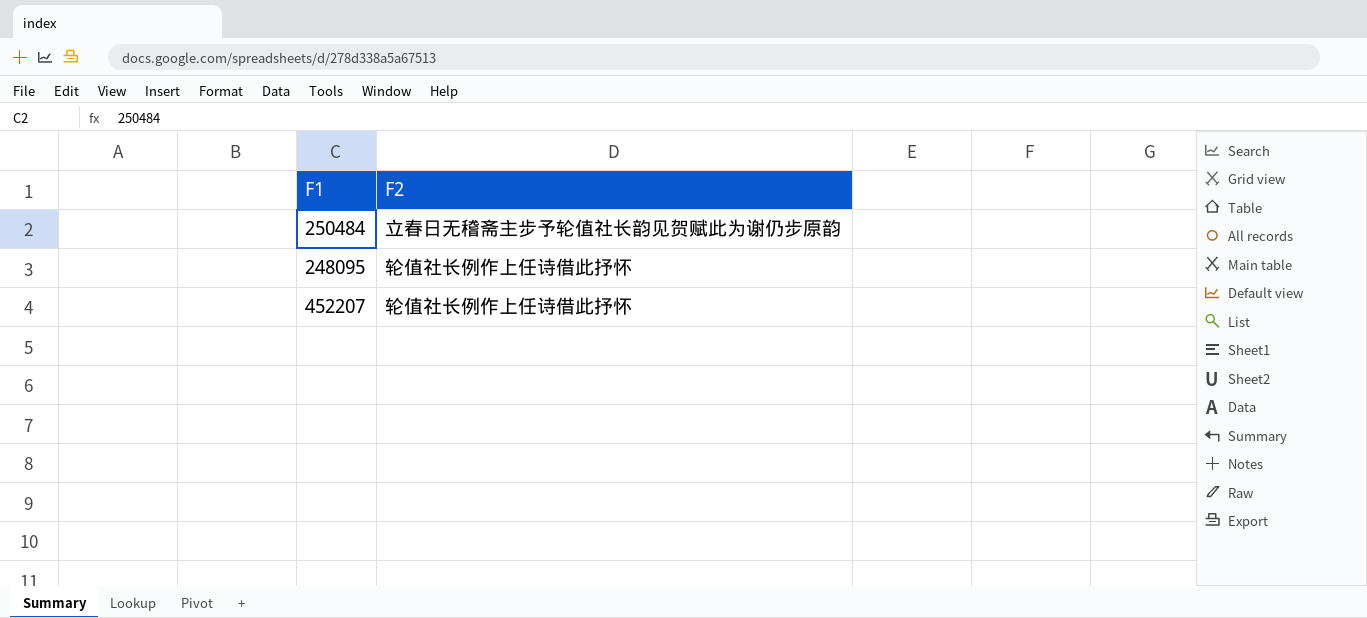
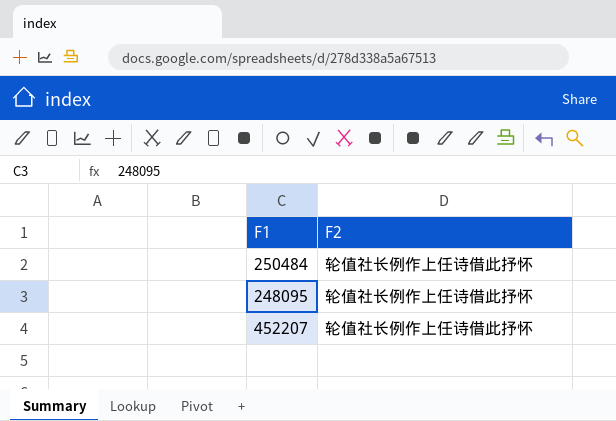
250484 | F2: 立春日无稽斋主步予轮值社长韵见贺赋此为谢仍步原韵 -> 轮值社长例作上任诗借此抒怀

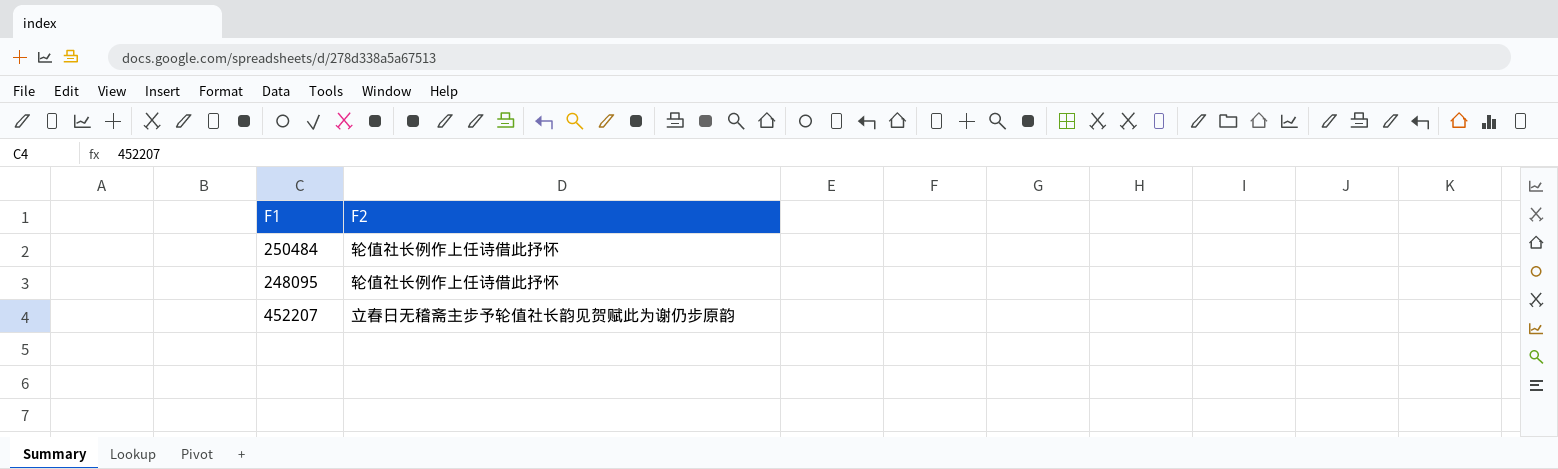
452207 | F2: 轮值社长例作上任诗借此抒怀 -> 立春日无稽斋主步予轮值社长韵见贺赋此为谢仍步原韵

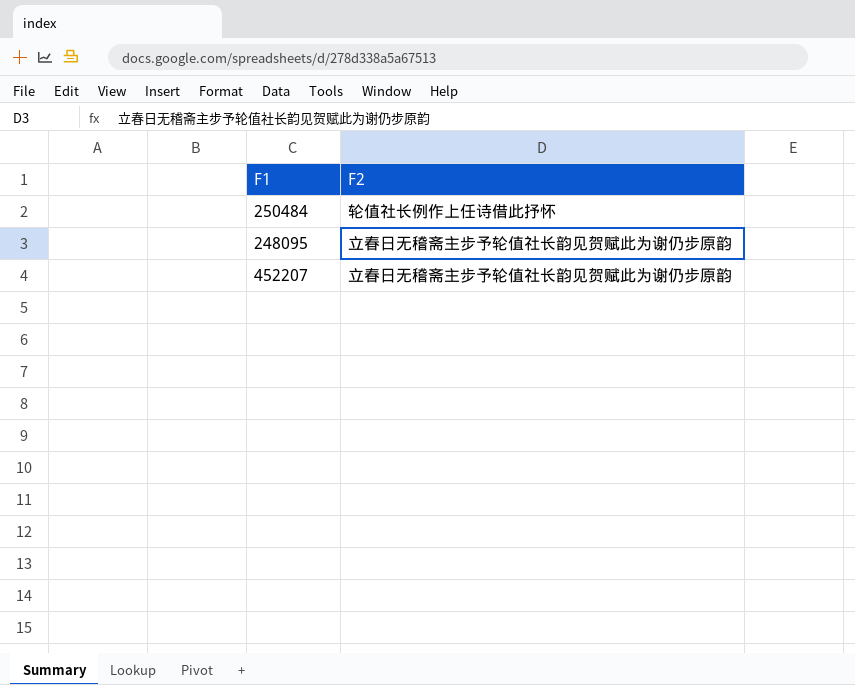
248095 | F2: 轮值社长例作上任诗借此抒怀 -> 立春日无稽斋主步予轮值社长韵见贺赋此为谢仍步原韵

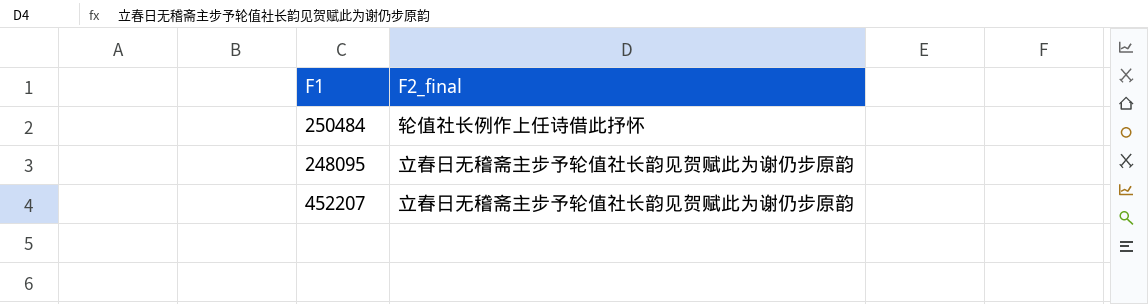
column name: F2 -> F2_final

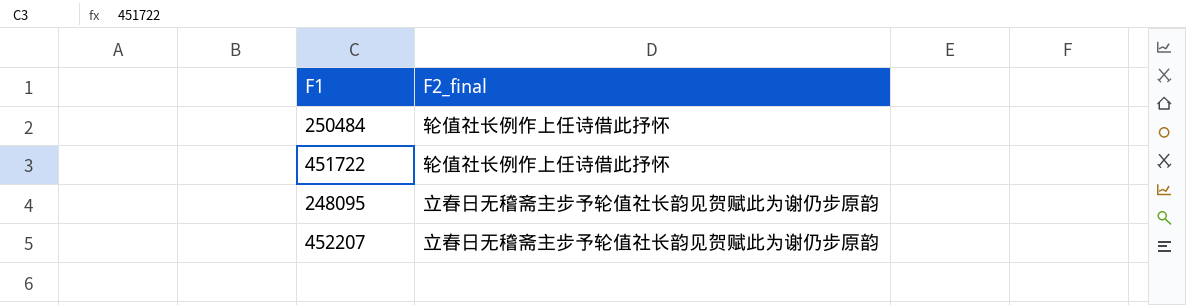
row 451722: none -> 轮值社长例作上任诗借此抒怀

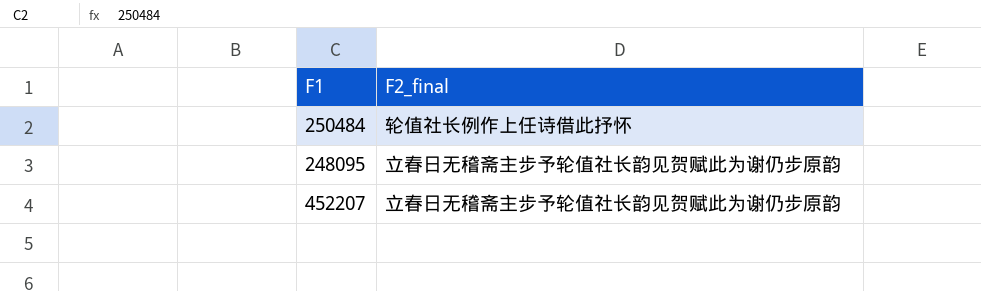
row 451722: 轮值社长例作上任诗借此抒怀 -> none

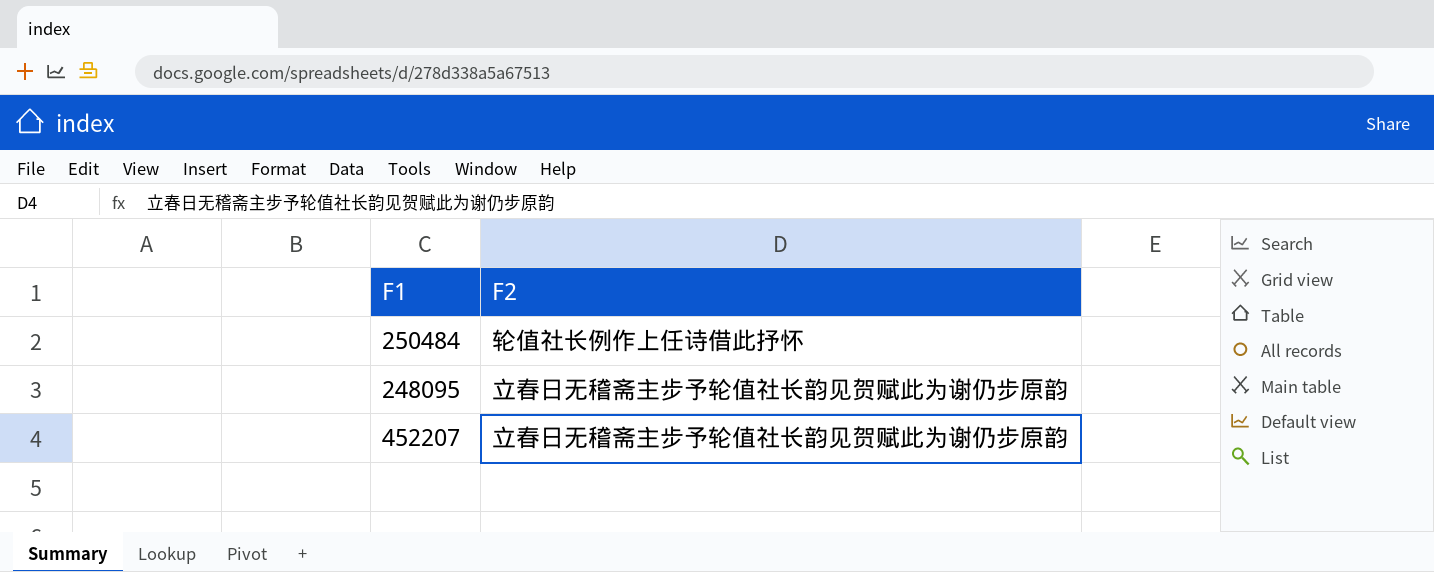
column name: F2_final -> F2

